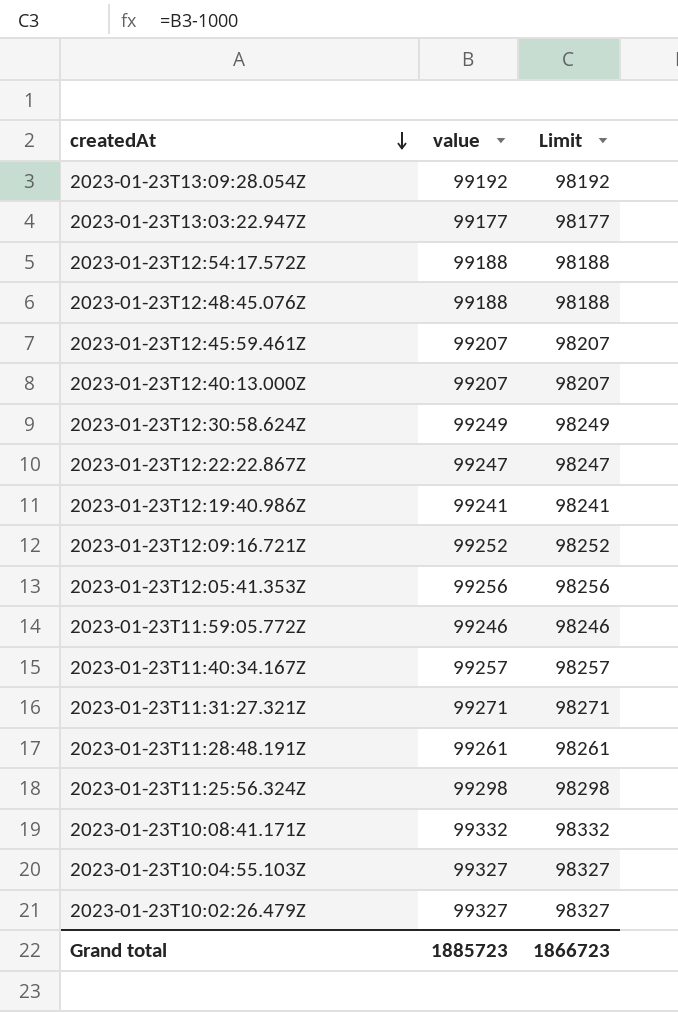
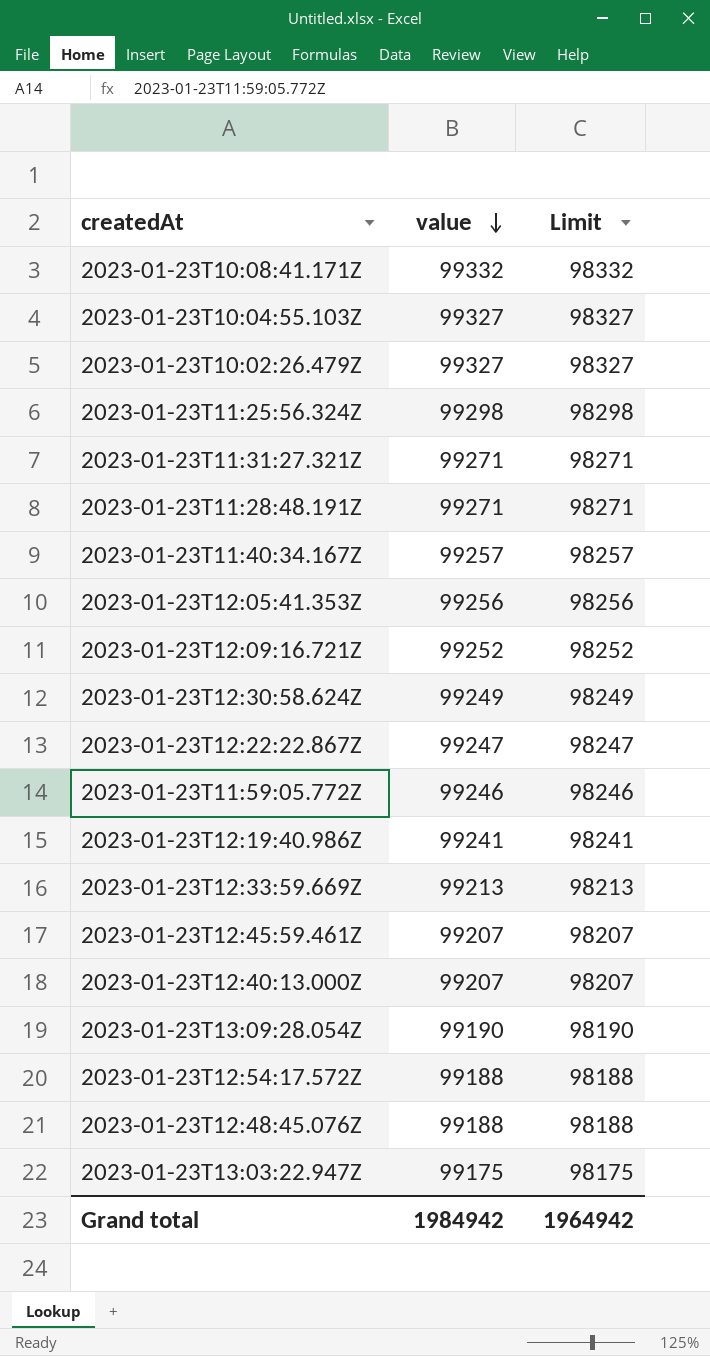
row order: createdAt descending -> value descending
2023-01-23T11:28:48.191Z | value: 99261 -> 99271
2023-01-23T11:28:48.191Z | Limit: 98261 -> 98271
row 2023-01-23T12:33:59.669Z: none -> 99213 | 98213
2023-01-23T13:09:28.054Z | value: 99192 -> 99190
2023-01-23T13:09:28.054Z | Limit: 98192 -> 98190
2023-01-23T13:03:22.947Z | value: 99177 -> 99175
2023-01-23T13:03:22.947Z | Limit: 98177 -> 98175
Grand total | value: 1885723 -> 1984942
Grand total | Limit: 1866723 -> 1964942

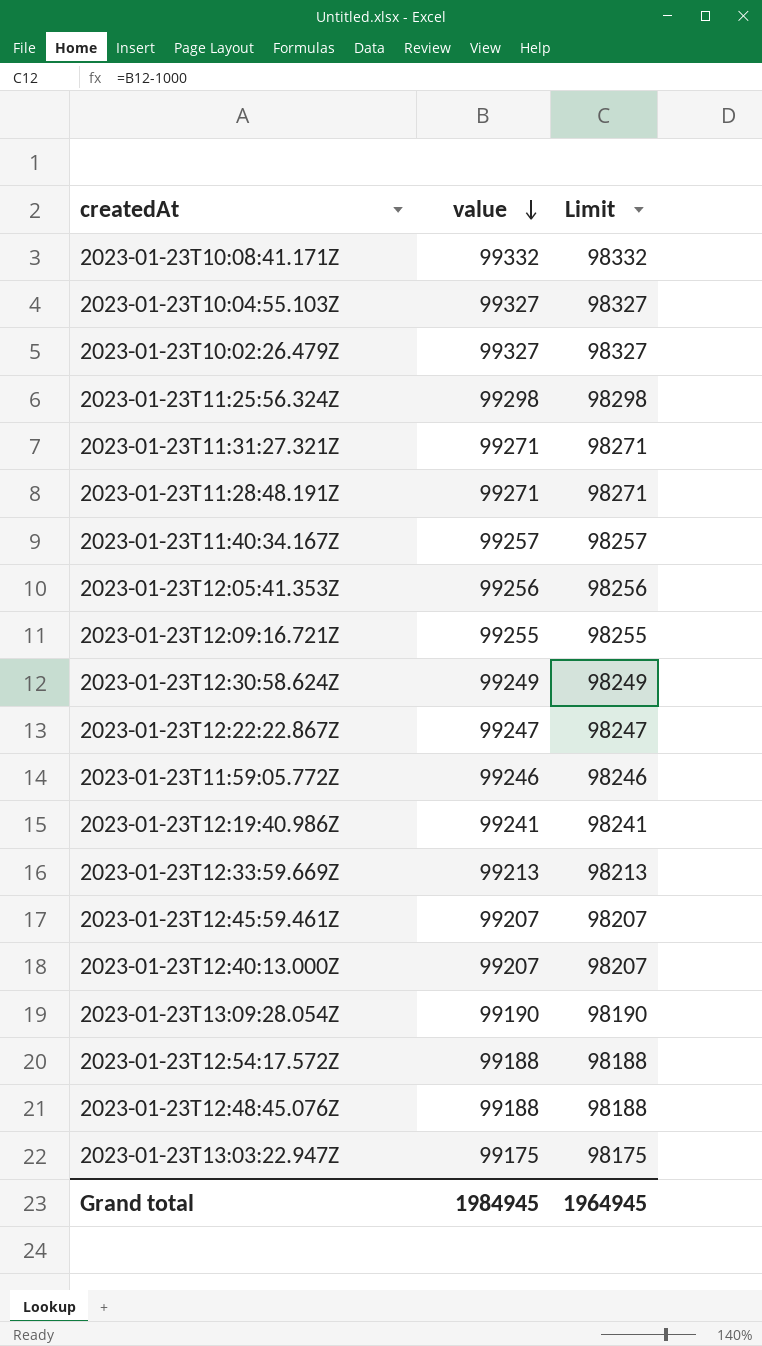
2023-01-23T12:09:16.721Z | value: 99252 -> 99255
2023-01-23T12:09:16.721Z | Limit: 98252 -> 98255
Grand total | value: 1984942 -> 1984945
Grand total | Limit: 1964942 -> 1964945

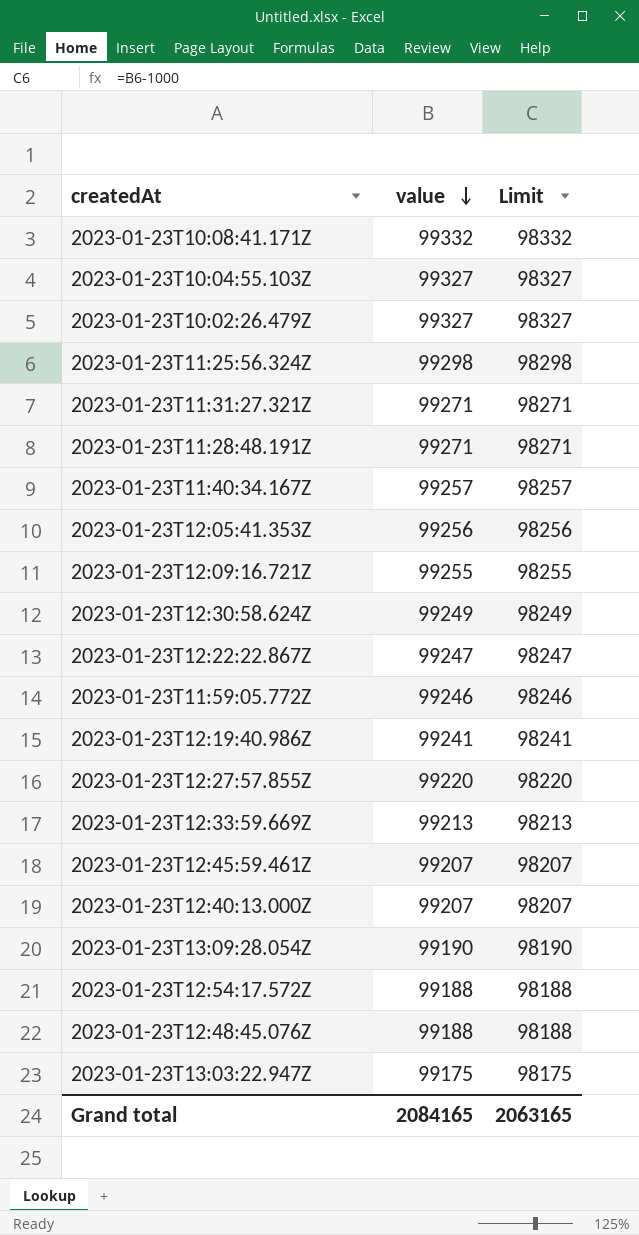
row 2023-01-23T12:27:57.855Z: none -> 99220 | 98220
Grand total | value: 1984945 -> 2084165
Grand total | Limit: 1964945 -> 2063165

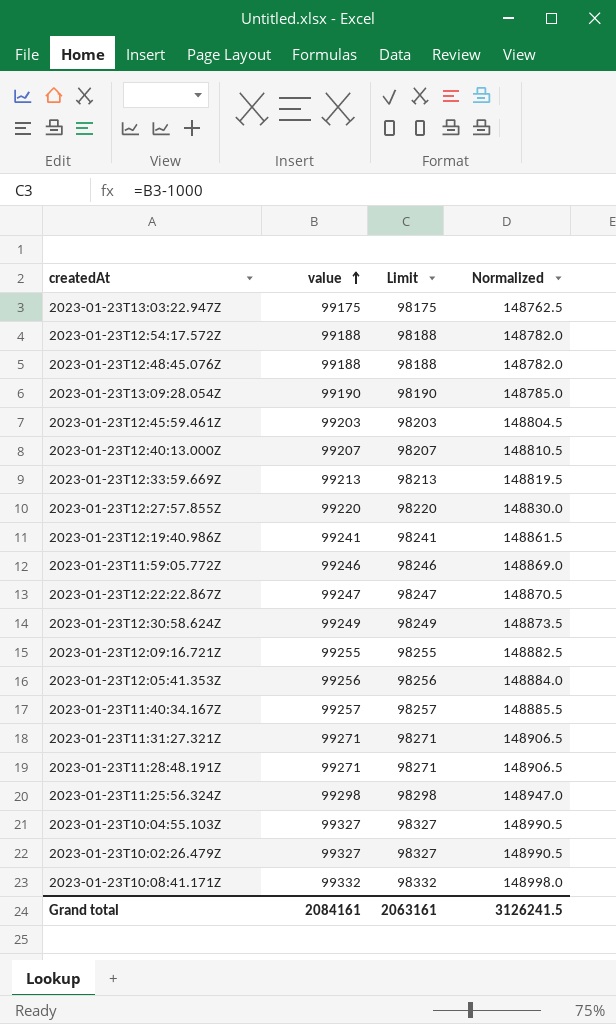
row order: value descending -> value ascending
column Normalized | formula: none -> [value] * 1.5
2023-01-23T12:45:59.461Z | value: 99207 -> 99203
2023-01-23T12:45:59.461Z | Limit: 98207 -> 98203
Grand total | value: 2084165 -> 2084161
Grand total | Limit: 2063165 -> 2063161

